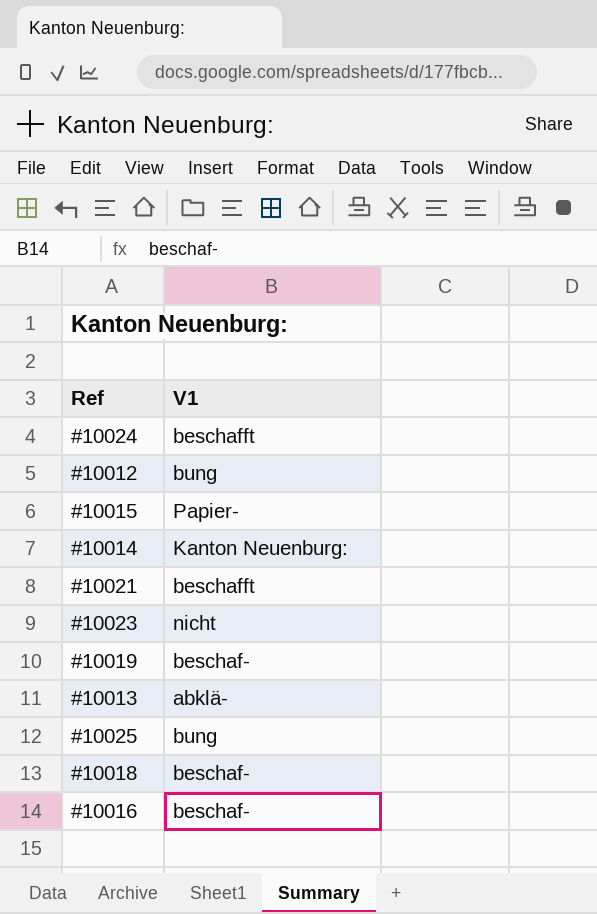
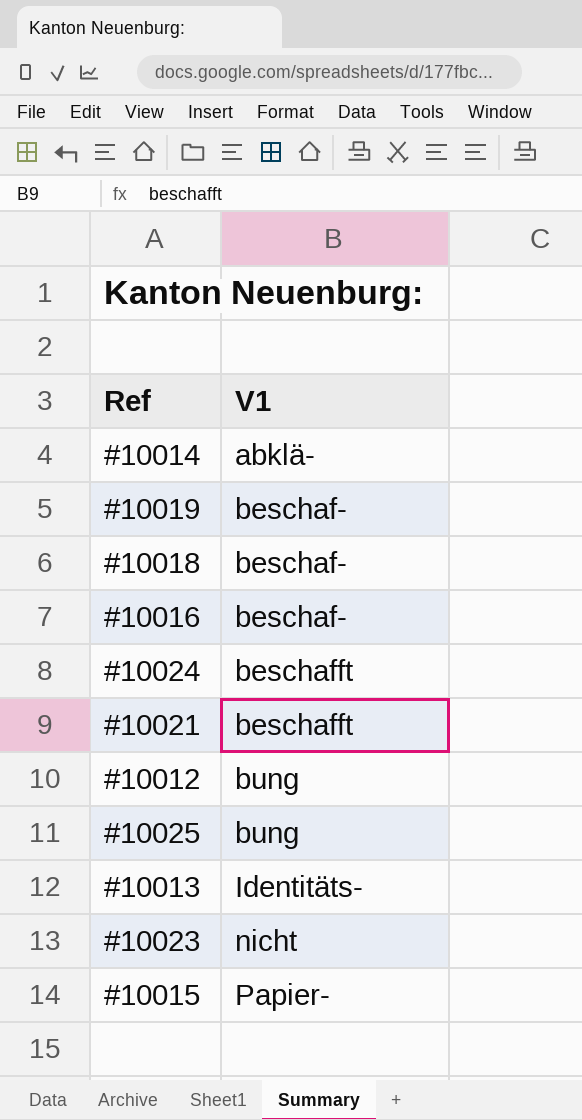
row order: none -> V1 ascending
#10014 | V1: Kanton Neuenburg: -> abklä-
#10013 | V1: abklä- -> Identitäts-

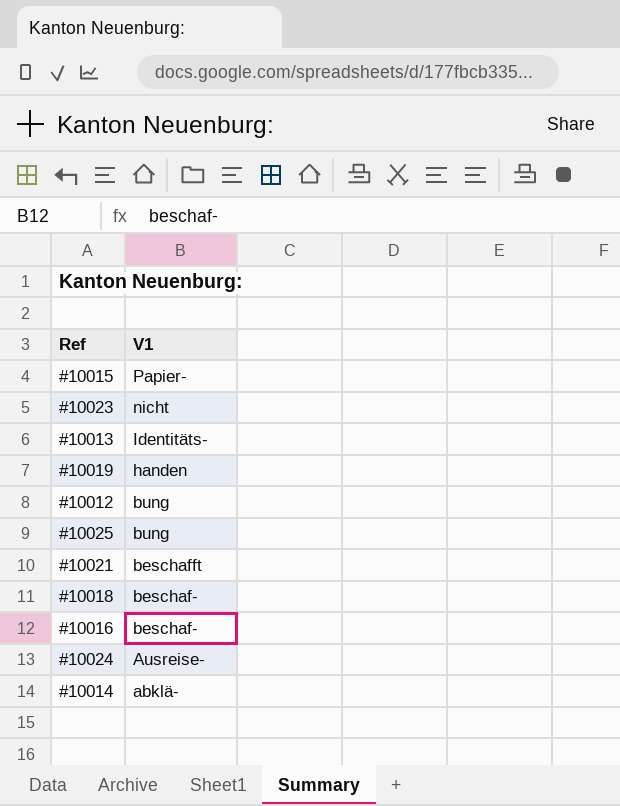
row order: V1 ascending -> V1 descending
#10019 | V1: beschaf- -> handen
#10024 | V1: beschafft -> Ausreise-

